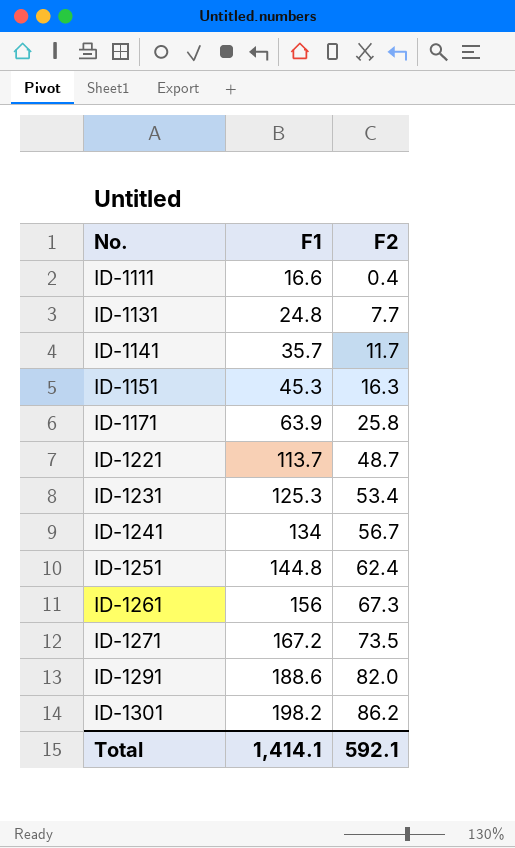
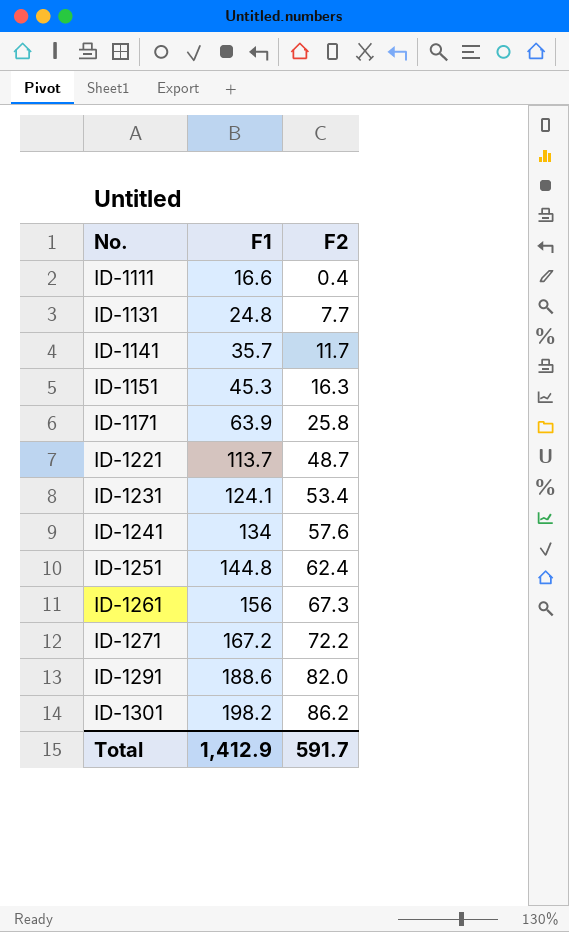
ID-1231 | F1: 125.3 -> 124.1
ID-1241 | F2: 56.7 -> 57.6
ID-1271 | F2: 73.5 -> 72.2
Total | F1: 1,414.1 -> 1,412.9
Total | F2: 592.1 -> 591.7

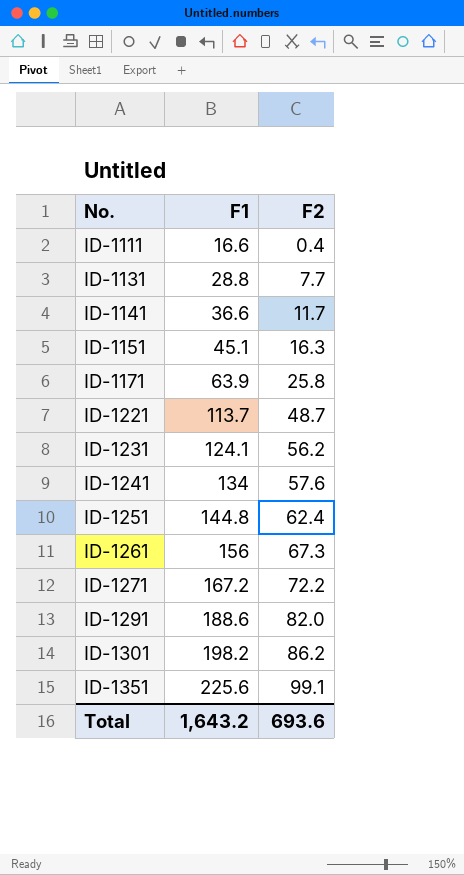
ID-1131 | F1: 24.8 -> 28.8
ID-1141 | F1: 35.7 -> 36.6
ID-1151 | F1: 45.3 -> 45.1
ID-1231 | F2: 53.4 -> 56.2
row ID-1351: none -> 225.6 | 99.1
Total | F1: 1,412.9 -> 1,643.2
Total | F2: 591.7 -> 693.6

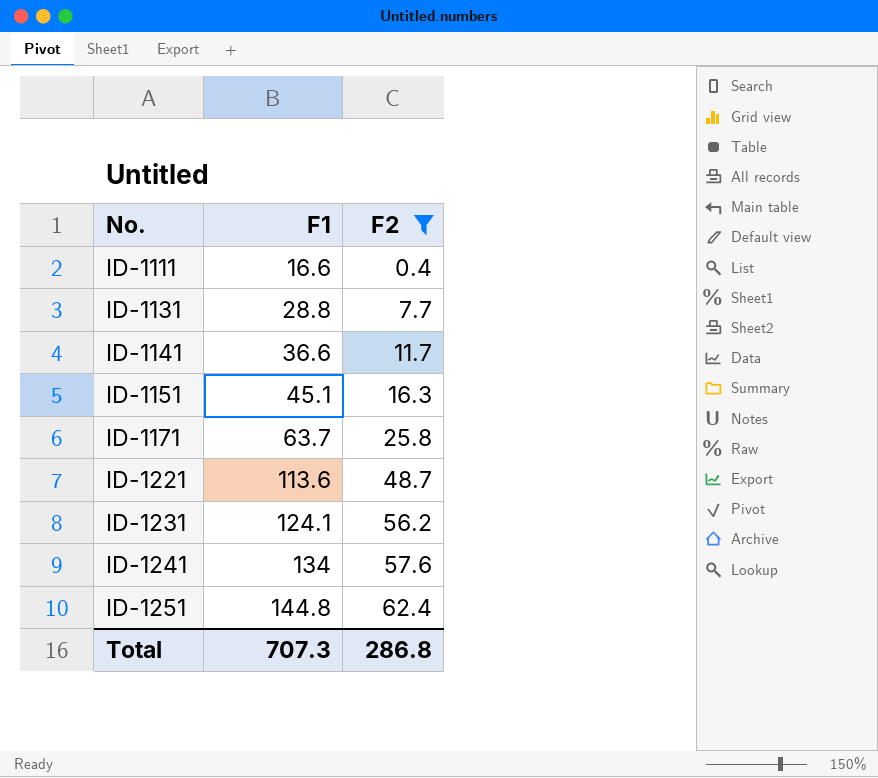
filter: none -> F2 <= 62.4
ID-1171 | F1: 63.9 -> 63.7
ID-1221 | F1: 113.7 -> 113.6
Total | F1: 1,643.2 -> 707.3
Total | F2: 693.6 -> 286.8

